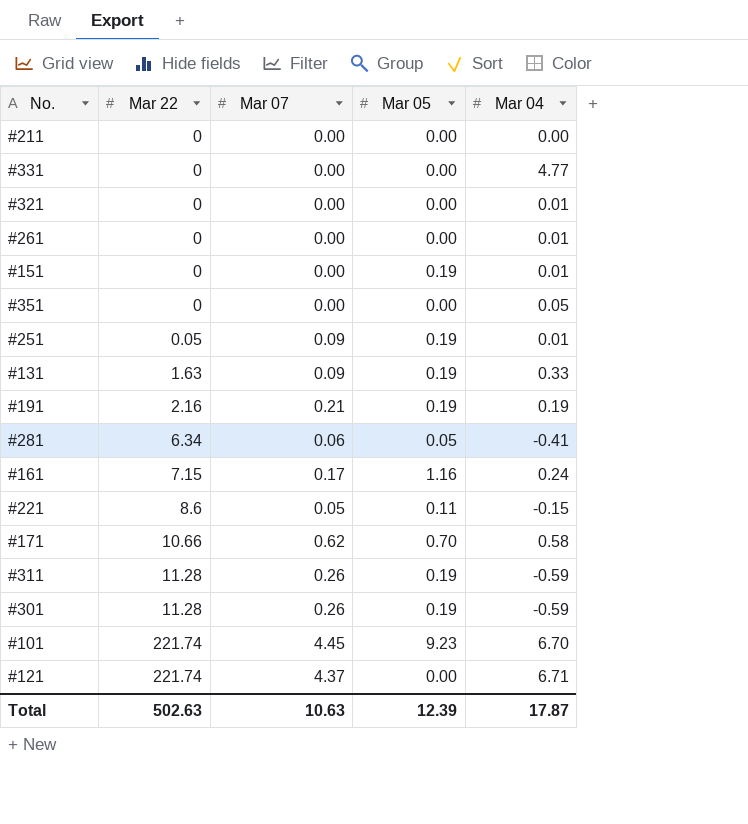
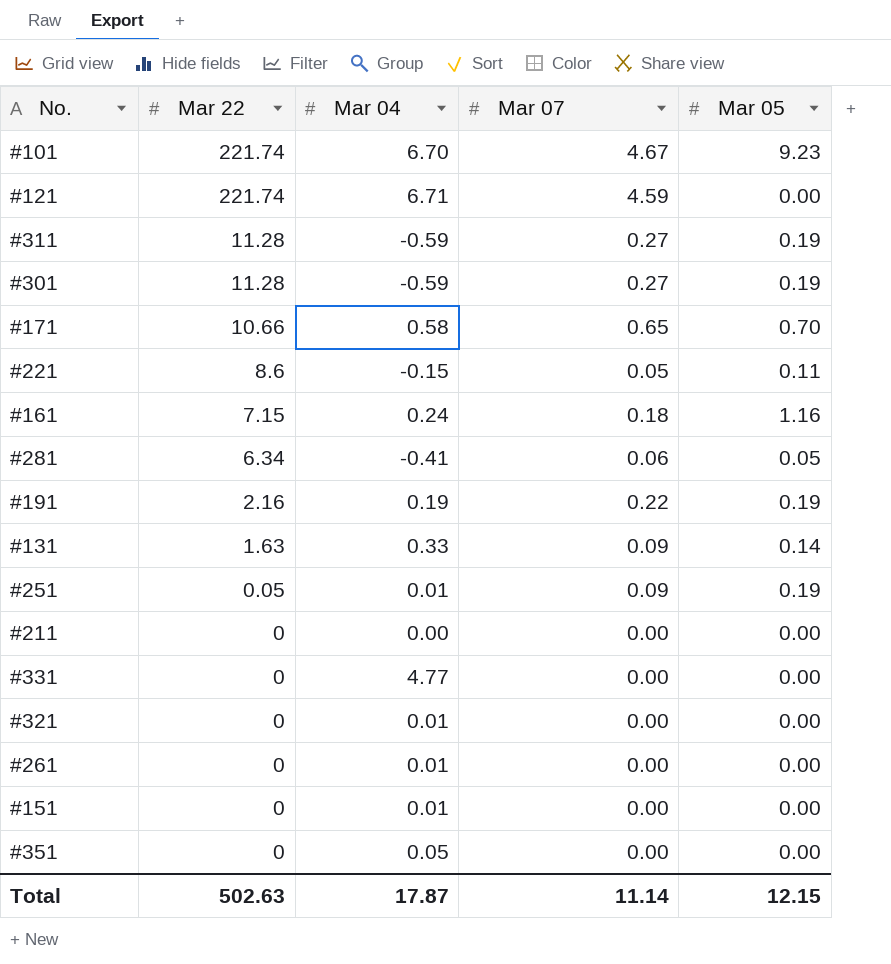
row order: Mar 22 ascending -> Mar 22 descending
column Mar 04 | position: 5 -> 3
#101 | Mar 07: 4.45 -> 4.67
#121 | Mar 07: 4.37 -> 4.59
#311 | Mar 07: 0.26 -> 0.27
#301 | Mar 07: 0.26 -> 0.27
#171 | Mar 07: 0.62 -> 0.65
#161 | Mar 07: 0.17 -> 0.18
#191 | Mar 07: 0.21 -> 0.22
#131 | Mar 05: 0.19 -> 0.14
#151 | Mar 05: 0.19 -> 0.00
Total | Mar 07: 10.63 -> 11.14
Total | Mar 05: 12.39 -> 12.15

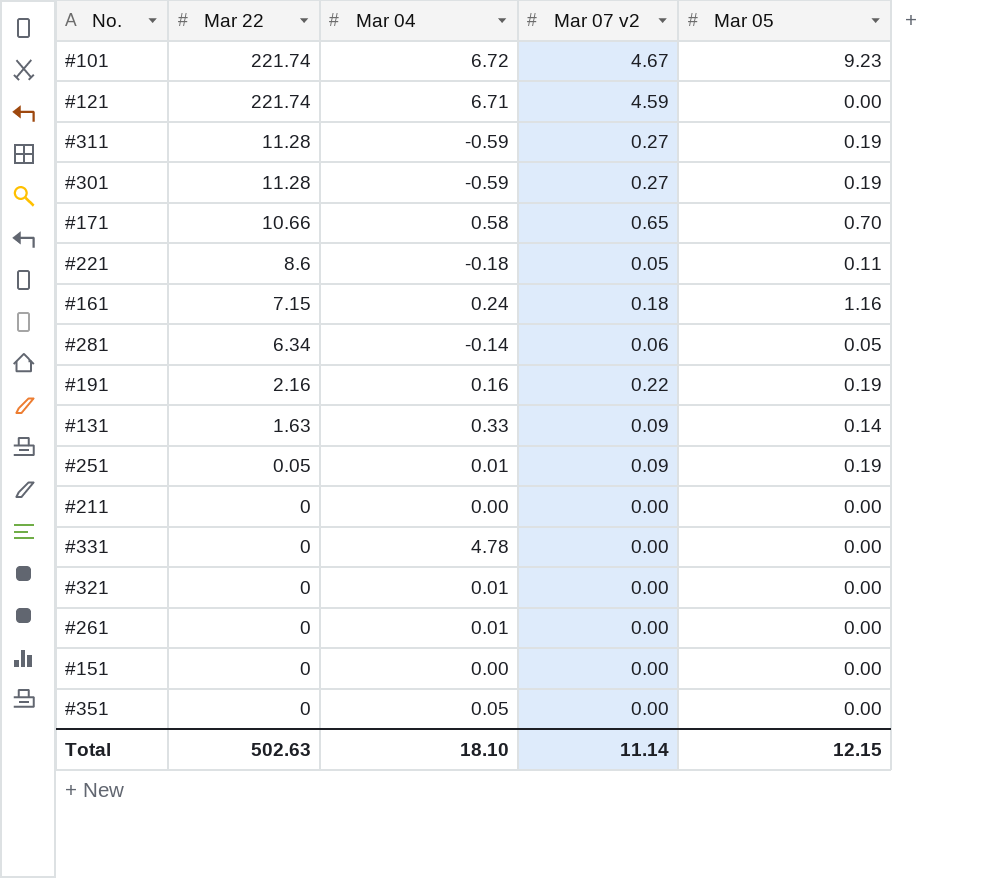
column name: Mar 07 -> Mar 07 v2
#101 | Mar 04: 6.70 -> 6.72
#221 | Mar 04: -0.15 -> -0.18
#281 | Mar 04: -0.41 -> -0.14
#191 | Mar 04: 0.19 -> 0.16
#331 | Mar 04: 4.77 -> 4.78
#151 | Mar 04: 0.01 -> 0.00
Total | Mar 04: 17.87 -> 18.10

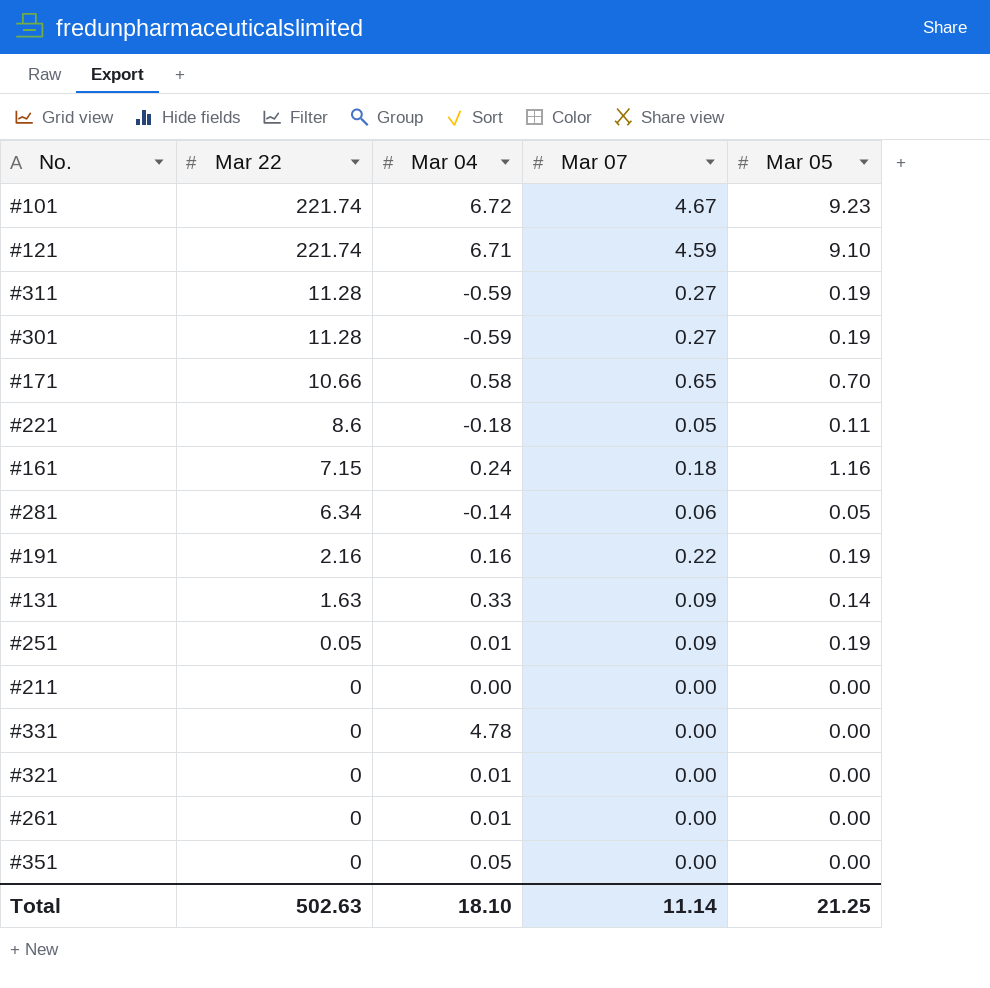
column name: Mar 07 v2 -> Mar 07
row #151: 0 | 0.00 | 0.00 | 0.00 -> none
#121 | Mar 05: 0.00 -> 9.10
Total | Mar 05: 12.15 -> 21.25

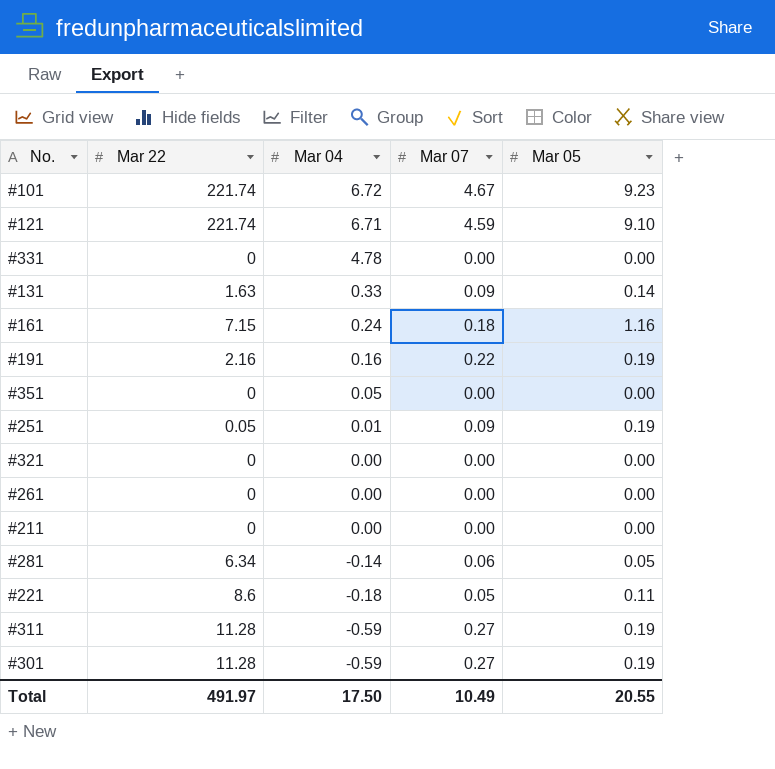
row order: Mar 22 descending -> Mar 04 descending
row #171: 10.66 | 0.58 | 0.65 | 0.70 -> none
#321 | Mar 04: 0.01 -> 0.00
#261 | Mar 04: 0.01 -> 0.00
Total | Mar 22: 502.63 -> 491.97
Total | Mar 04: 18.10 -> 17.50
Total | Mar 07: 11.14 -> 10.49
Total | Mar 05: 21.25 -> 20.55

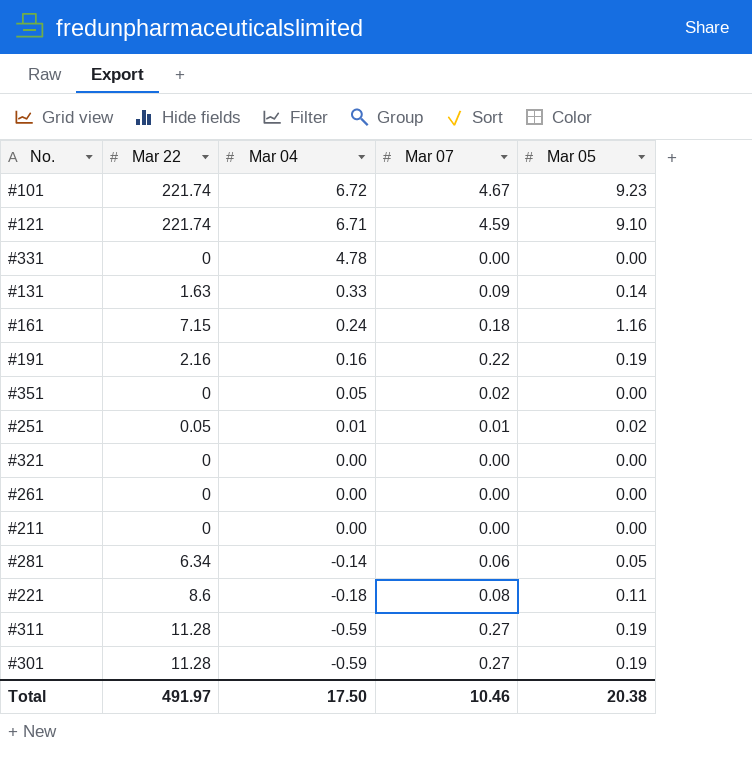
#351 | Mar 07: 0.00 -> 0.02
#251 | Mar 07: 0.09 -> 0.01
#251 | Mar 05: 0.19 -> 0.02
#221 | Mar 07: 0.05 -> 0.08
Total | Mar 07: 10.49 -> 10.46
Total | Mar 05: 20.55 -> 20.38

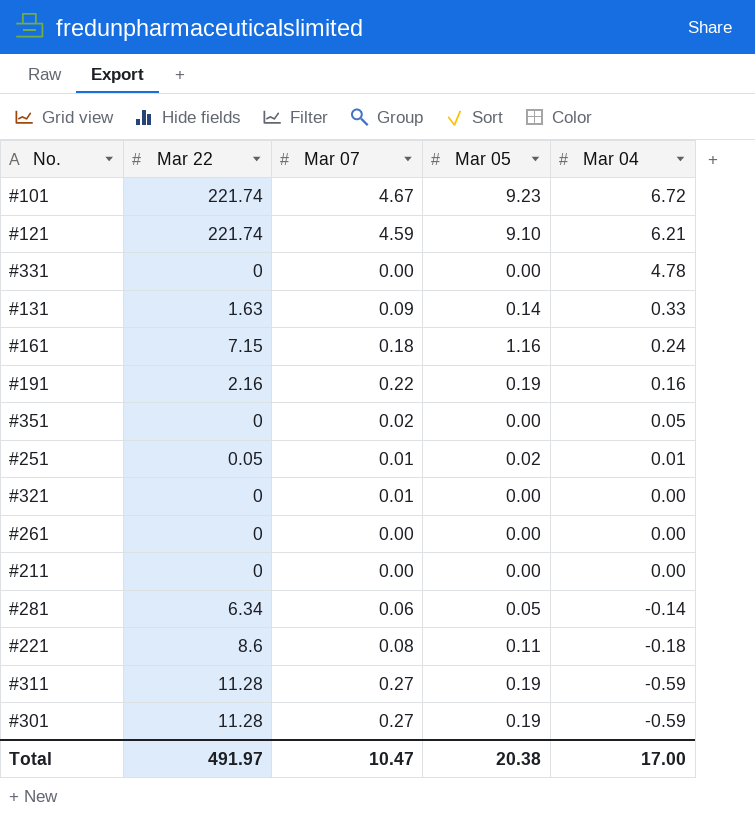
column Mar 04 | position: 3 -> 5
#121 | Mar 04: 6.71 -> 6.21
#321 | Mar 07: 0.00 -> 0.01
Total | Mar 07: 10.46 -> 10.47
Total | Mar 04: 17.50 -> 17.00

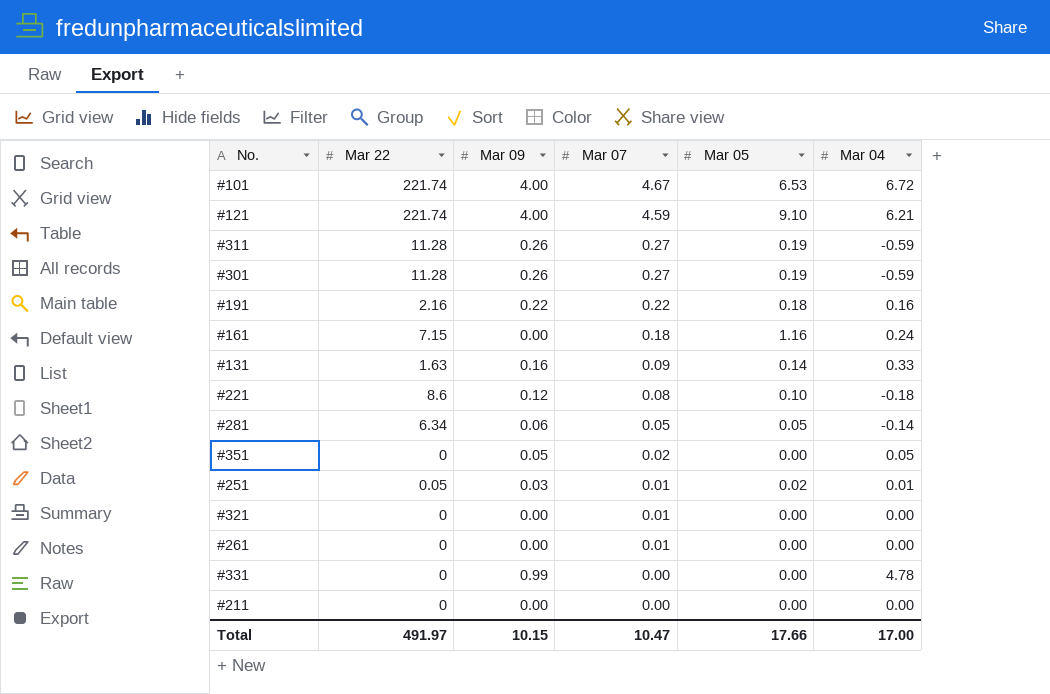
row order: Mar 04 descending -> Mar 07 descending
column Mar 09 | position: none -> 3
#101 | Mar 05: 9.23 -> 6.53
#191 | Mar 05: 0.19 -> 0.18
#221 | Mar 05: 0.11 -> 0.10
#281 | Mar 07: 0.06 -> 0.05
#261 | Mar 07: 0.00 -> 0.01
Total | Mar 05: 20.38 -> 17.66

